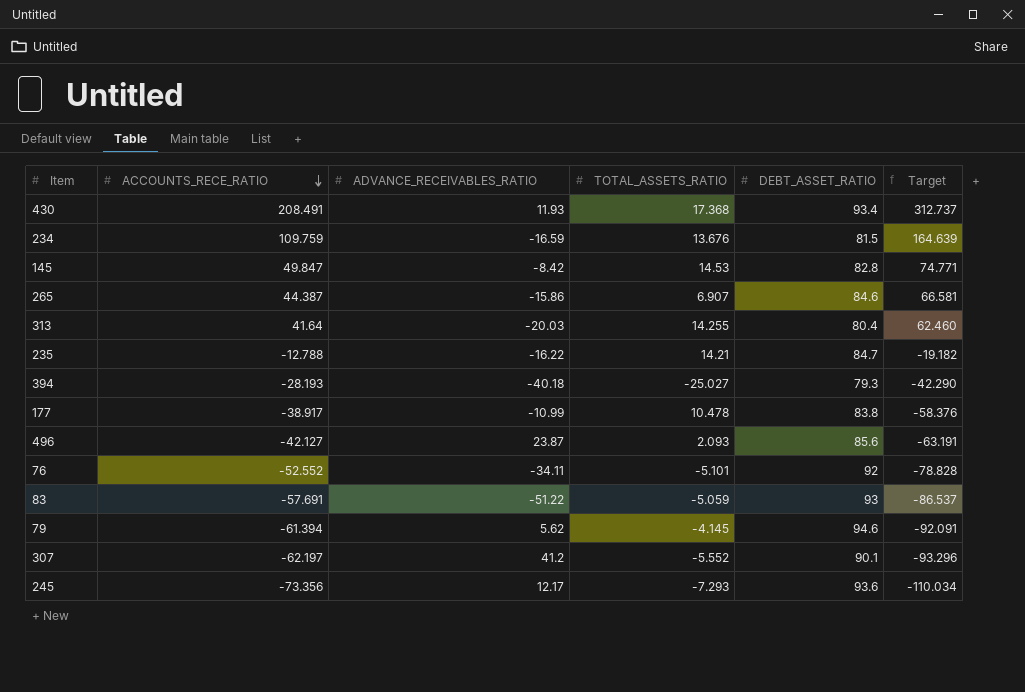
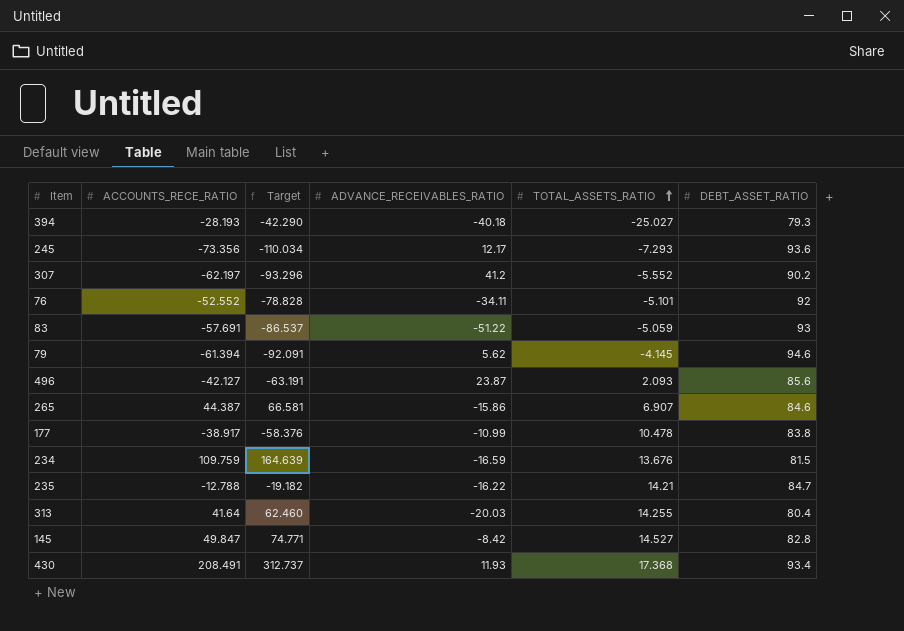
row order: ACCOUNTS_RECE_RATIO descending -> TOTAL_ASSETS_RATIO ascending
column Target | position: 6 -> 3
307 | DEBT_ASSET_RATIO: 90.1 -> 90.2
145 | TOTAL_ASSETS_RATIO: 14.53 -> 14.527

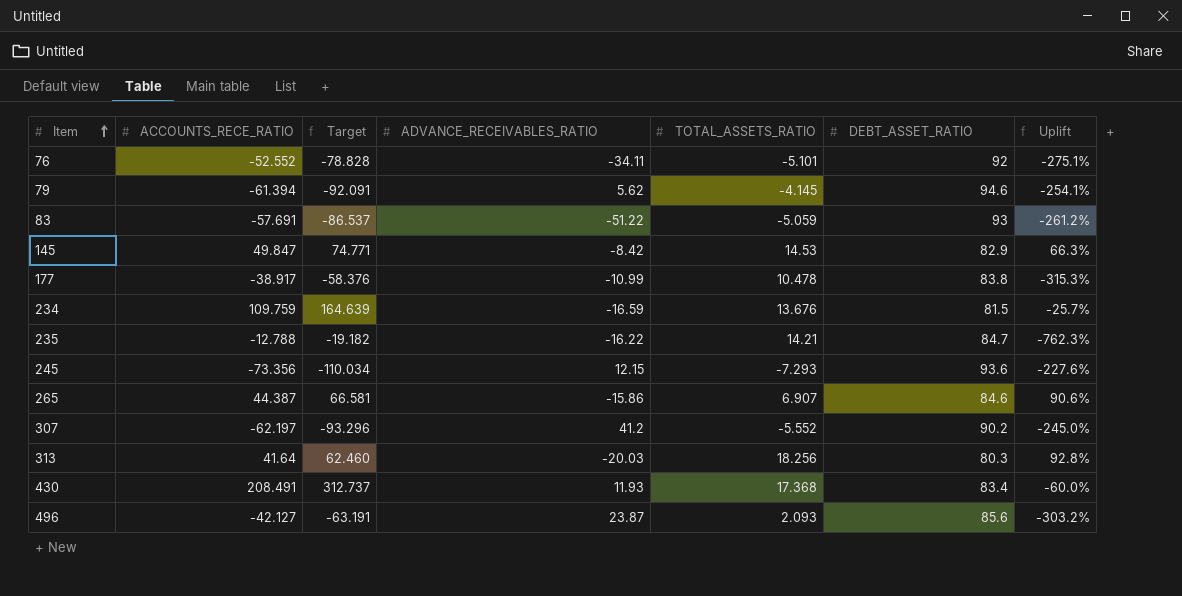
row order: TOTAL_ASSETS_RATIO ascending -> Item ascending
column Uplift | formula: none -> ([DEBT_ASSET_RATIO] - [ACCOUNTS_RECE_RATIO]) / [ACCOUNTS_RECE_RATIO]
row 394: -28.193 | -42.290 | -40.18 | -25.027 | 79.3 -> none
145 | TOTAL_ASSETS_RATIO: 14.527 -> 14.53
145 | DEBT_ASSET_RATIO: 82.8 -> 82.9
245 | ADVANCE_RECEIVABLES_RATIO: 12.17 -> 12.15
313 | TOTAL_ASSETS_RATIO: 14.255 -> 18.256
313 | DEBT_ASSET_RATIO: 80.4 -> 80.3
430 | DEBT_ASSET_RATIO: 93.4 -> 83.4

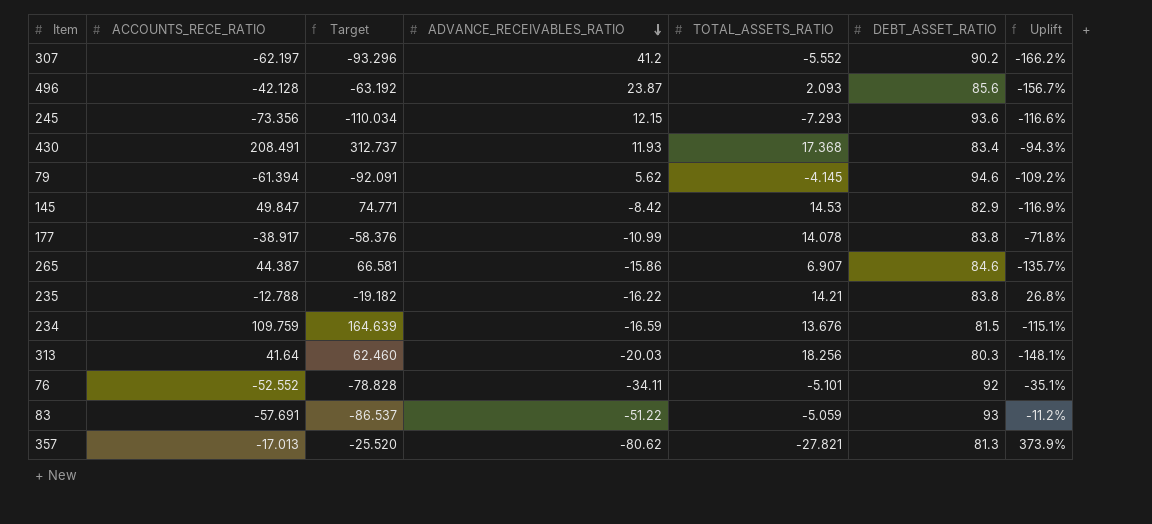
row order: Item ascending -> ADVANCE_RECEIVABLES_RATIO descending
column Uplift | formula: ([DEBT_ASSET_RATIO] - [ACCOUNTS_RECE_RATIO]) / [ACCOUNTS_RECE_RATIO] -> ([ADVANCE_RECEIVABLES_RATIO] - [ACCOUNTS_RECE_RATIO]) / [ACCOUNTS_RECE_RATIO]
496 | ACCOUNTS_RECE_RATIO: -42.127 -> -42.128
496 | Target: -63.191 -> -63.192
177 | TOTAL_ASSETS_RATIO: 10.478 -> 14.078
235 | DEBT_ASSET_RATIO: 84.7 -> 83.8
row 357: none -> -17.013 | -25.520 | -80.62 | -27.821 | 81.3 | 373.9%

